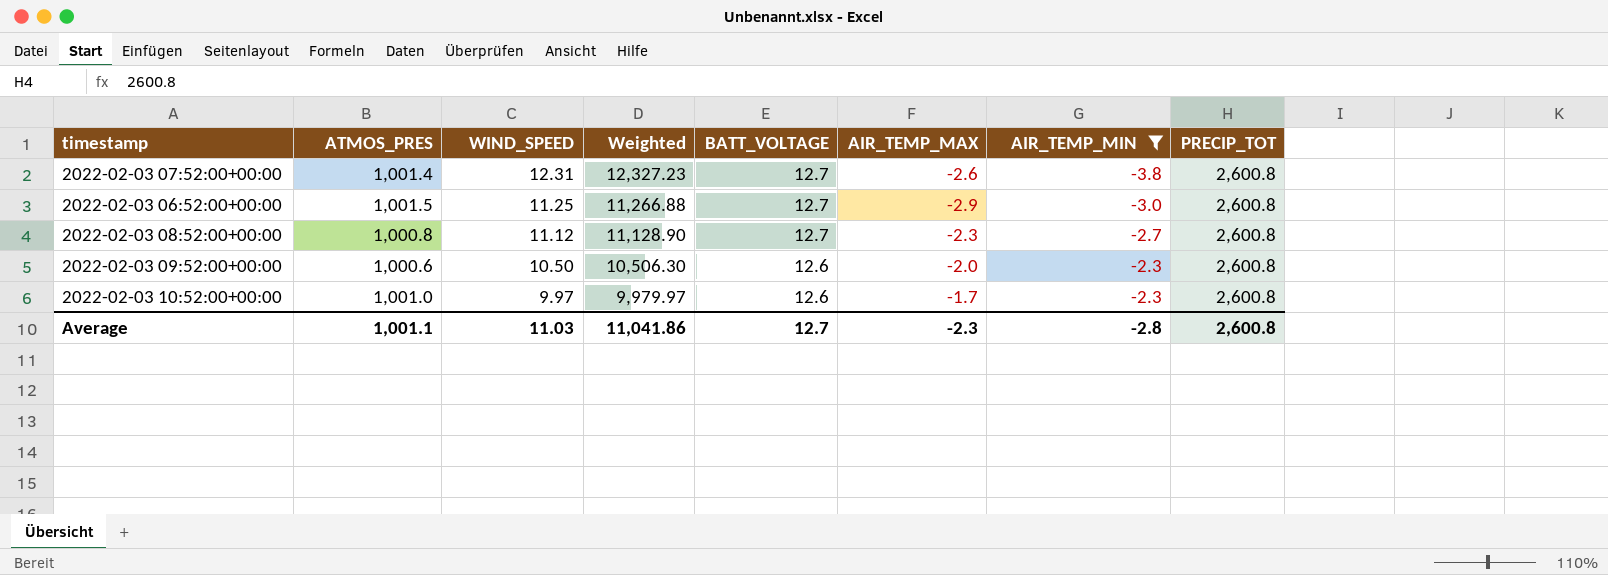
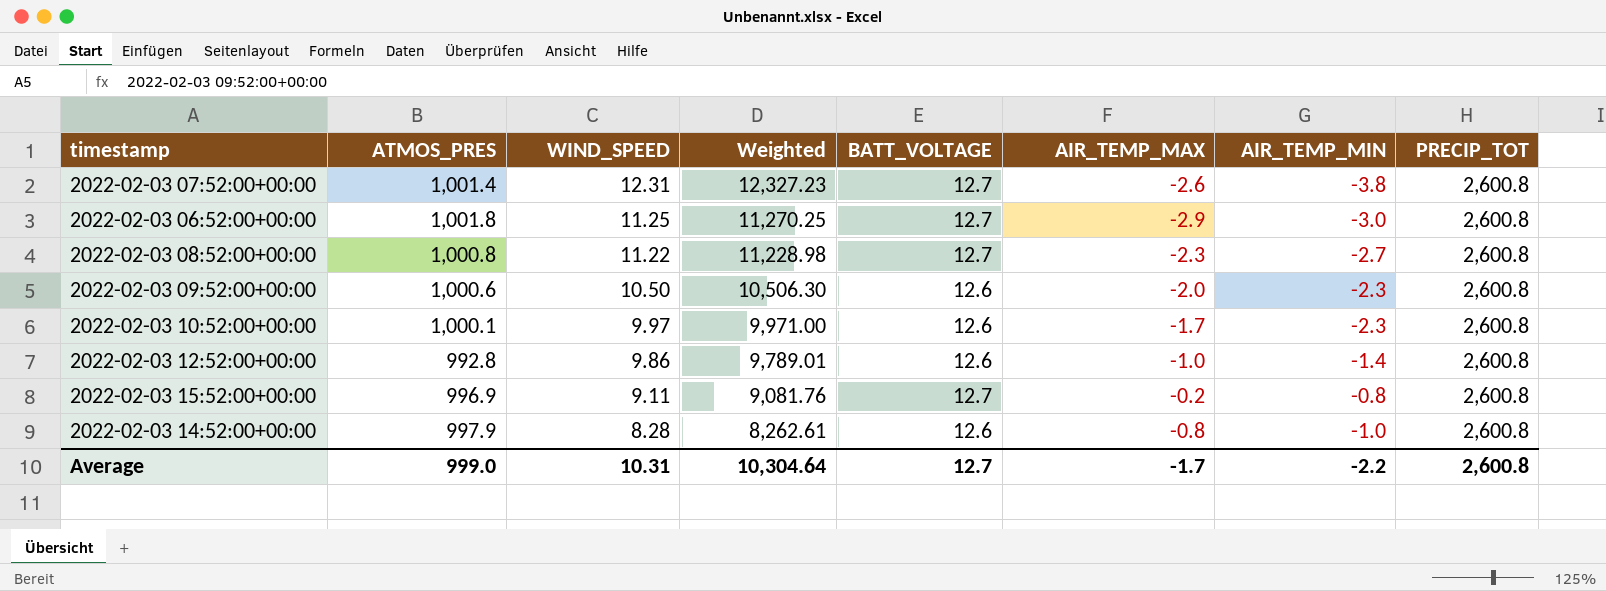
filter: AIR_TEMP_MIN <= -2.3 -> none
2022-02-03 06:52:00+00:00 | ATMOS_PRES: 1,001.5 -> 1,001.8
2022-02-03 06:52:00+00:00 | Weighted: 11,266.88 -> 11,270.25
2022-02-03 08:52:00+00:00 | WIND_SPEED: 11.12 -> 11.22
2022-02-03 08:52:00+00:00 | Weighted: 11,128.90 -> 11,228.98
2022-02-03 10:52:00+00:00 | ATMOS_PRES: 1,001.0 -> 1,000.1
2022-02-03 10:52:00+00:00 | Weighted: 9,979.97 -> 9,971.00
Average | ATMOS_PRES: 1,001.1 -> 999.0
Average | WIND_SPEED: 11.03 -> 10.31
Average | Weighted: 11,041.86 -> 10,304.64
Average | AIR_TEMP_MAX: -2.3 -> -1.7
Average | AIR_TEMP_MIN: -2.8 -> -2.2

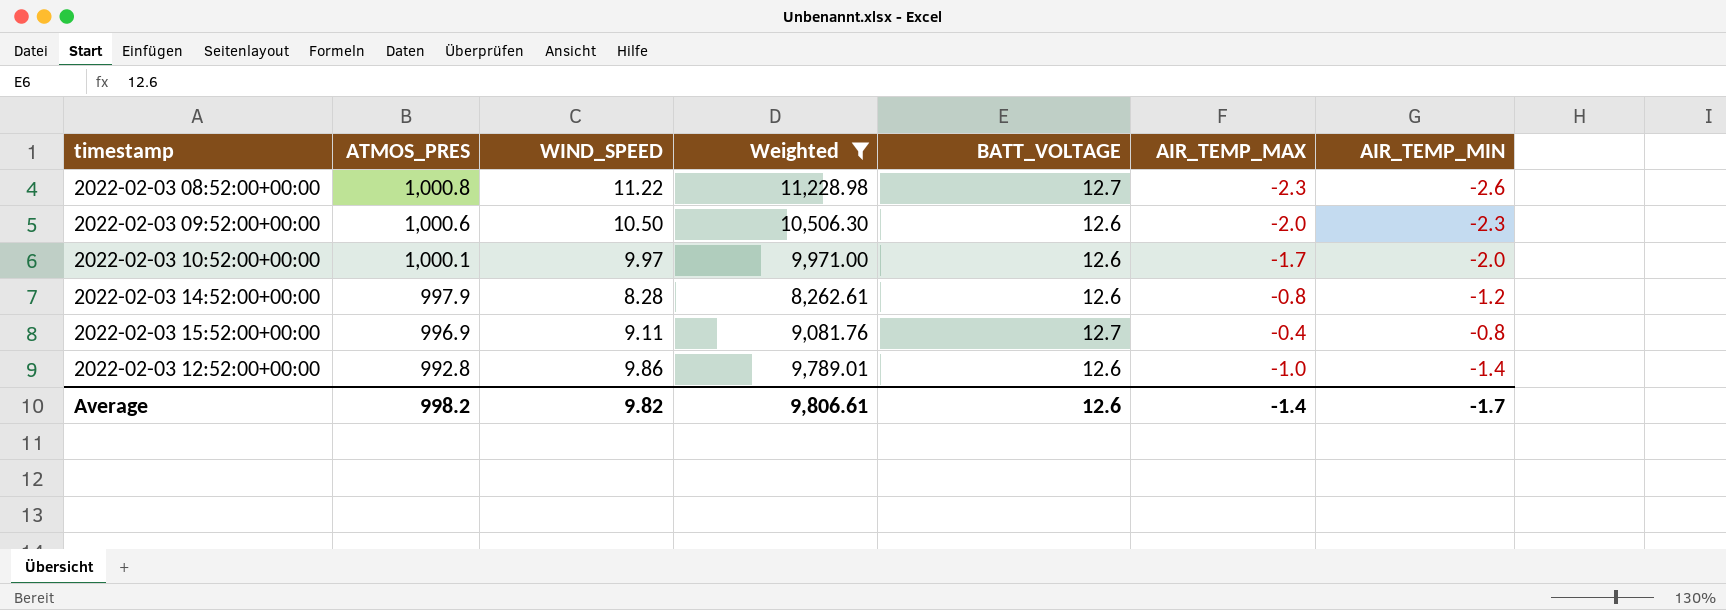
filter: none -> Weighted <= 11,228.98
row order: WIND_SPEED descending -> ATMOS_PRES descending
column PRECIP_TOT | position: 8 -> none
2022-02-03 08:52:00+00:00 | AIR_TEMP_MIN: -2.7 -> -2.6
2022-02-03 10:52:00+00:00 | AIR_TEMP_MIN: -2.3 -> -2.0
2022-02-03 14:52:00+00:00 | AIR_TEMP_MIN: -1.0 -> -1.2
2022-02-03 15:52:00+00:00 | AIR_TEMP_MAX: -0.2 -> -0.4
Average | ATMOS_PRES: 999.0 -> 998.2
Average | WIND_SPEED: 10.31 -> 9.82
Average | Weighted: 10,304.64 -> 9,806.61
Average | BATT_VOLTAGE: 12.7 -> 12.6
Average | AIR_TEMP_MAX: -1.7 -> -1.4
Average | AIR_TEMP_MIN: -2.2 -> -1.7

